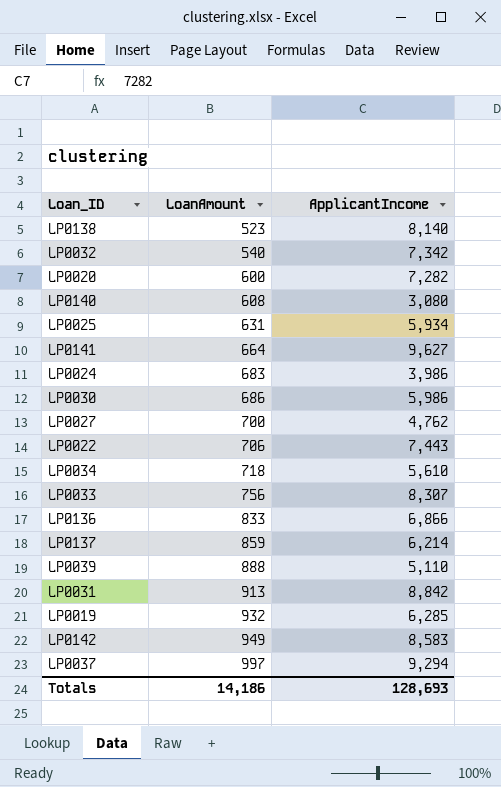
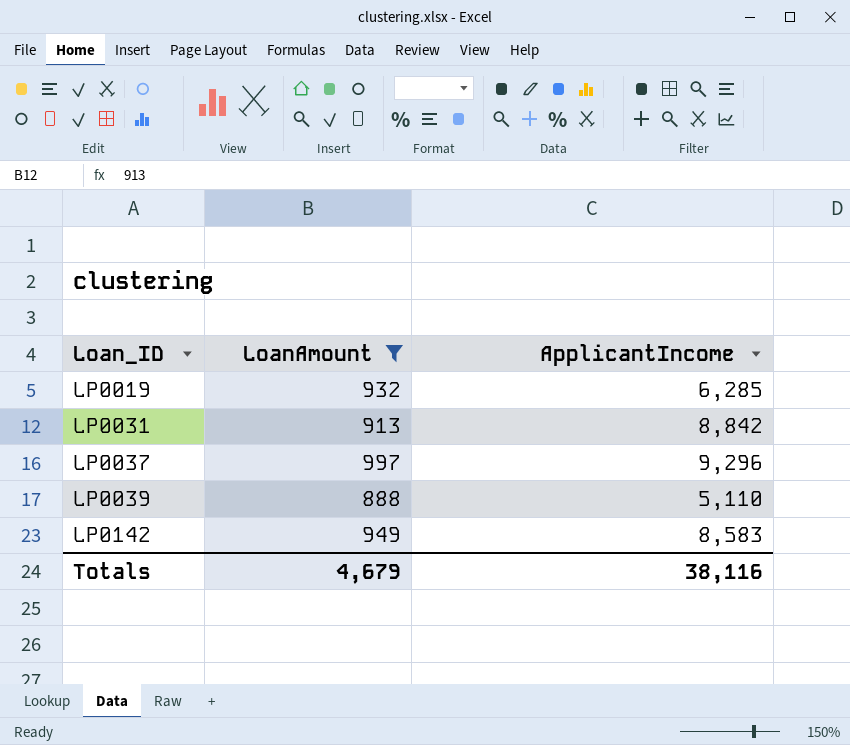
filter: none -> LoanAmount >= 888
row order: LoanAmount ascending -> Loan_ID ascending
LP0037 | ApplicantIncome: 9,294 -> 9,296
Totals | LoanAmount: 14,186 -> 4,679
Totals | ApplicantIncome: 128,693 -> 38,116

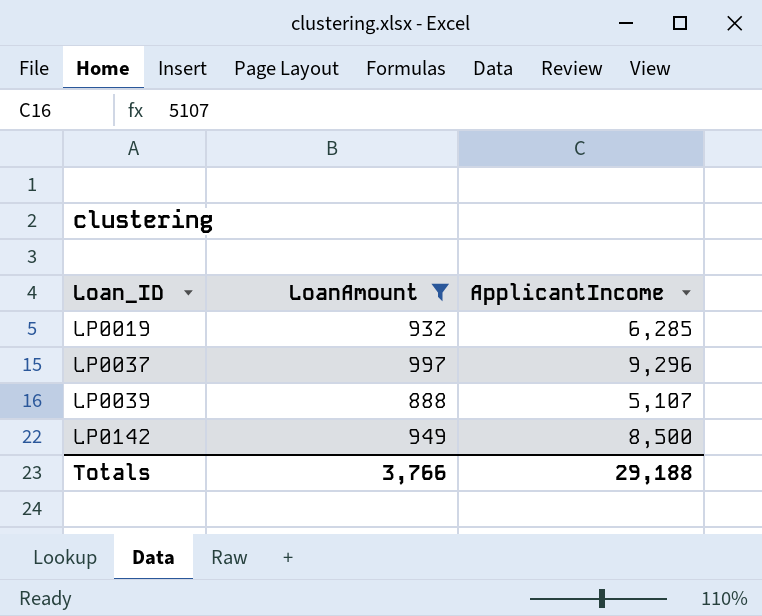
row LP0031: 913 | 8,842 -> none
LP0039 | ApplicantIncome: 5,110 -> 5,107
LP0142 | ApplicantIncome: 8,583 -> 8,500
Totals | LoanAmount: 4,679 -> 3,766
Totals | ApplicantIncome: 38,116 -> 29,188

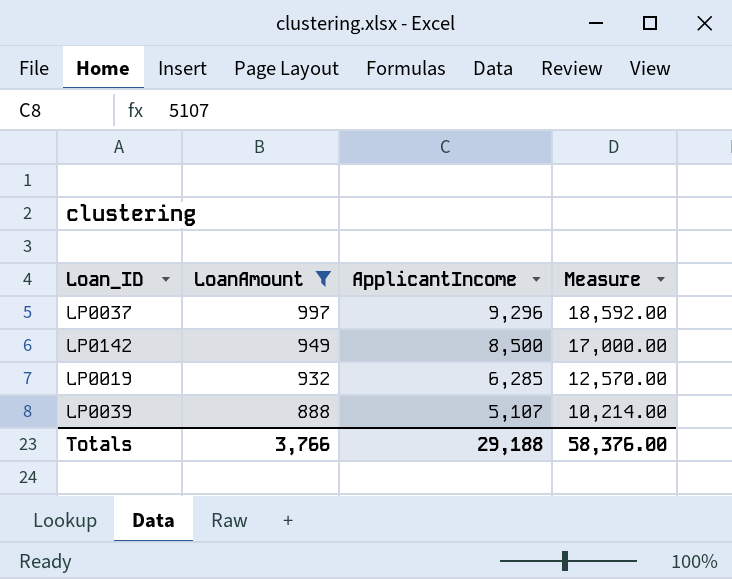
row order: Loan_ID ascending -> LoanAmount descending
column Measure | formula: none -> [ApplicantIncome] * 2

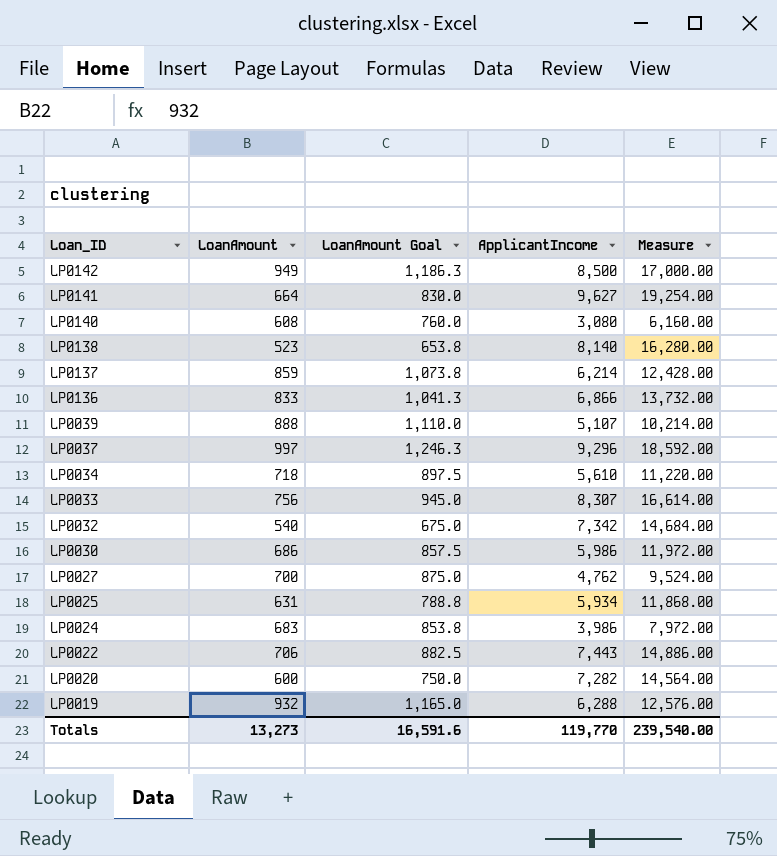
filter: LoanAmount >= 888 -> none
row order: LoanAmount descending -> Loan_ID descending
column LoanAmount Goal | formula: none -> [LoanAmount] * 1.25
LP0019 | ApplicantIncome: 6,285 -> 6,288
LP0019 | Measure: 12,570.00 -> 12,576.00
Totals | LoanAmount: 3,766 -> 13,273
Totals | ApplicantIncome: 29,188 -> 119,770
Totals | Measure: 58,376.00 -> 239,540.00

